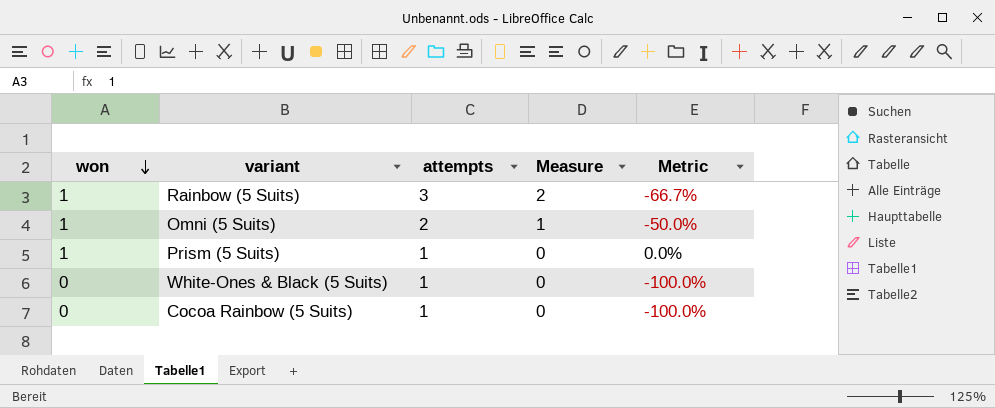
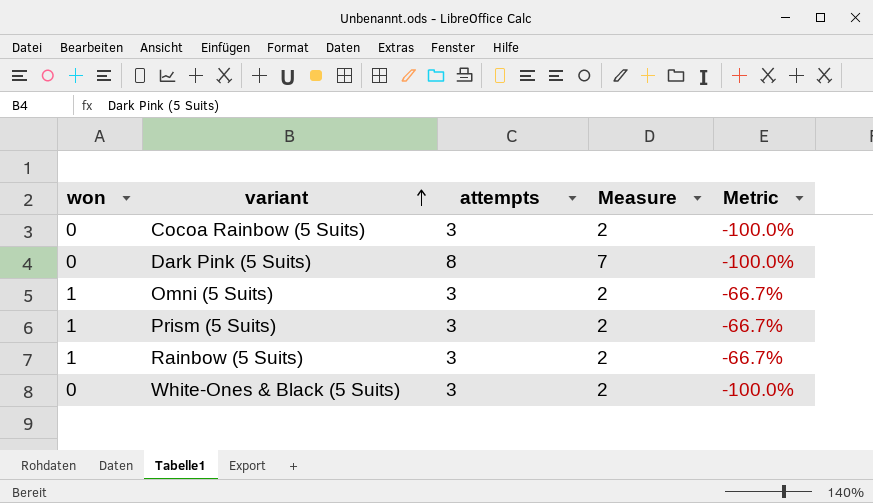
row order: won descending -> variant ascending
Cocoa Rainbow (5 Suits) | attempts: 1 -> 3
Cocoa Rainbow (5 Suits) | Measure: 0 -> 2
row Dark Pink (5 Suits): none -> 0 | 8 | 7 | -100.0%
Omni (5 Suits) | attempts: 2 -> 3
Omni (5 Suits) | Measure: 1 -> 2
Omni (5 Suits) | Metric: -50.0% -> -66.7%
Prism (5 Suits) | attempts: 1 -> 3
Prism (5 Suits) | Measure: 0 -> 2
Prism (5 Suits) | Metric: 0.0% -> -66.7%
White-Ones & Black (5 Suits) | attempts: 1 -> 3
White-Ones & Black (5 Suits) | Measure: 0 -> 2

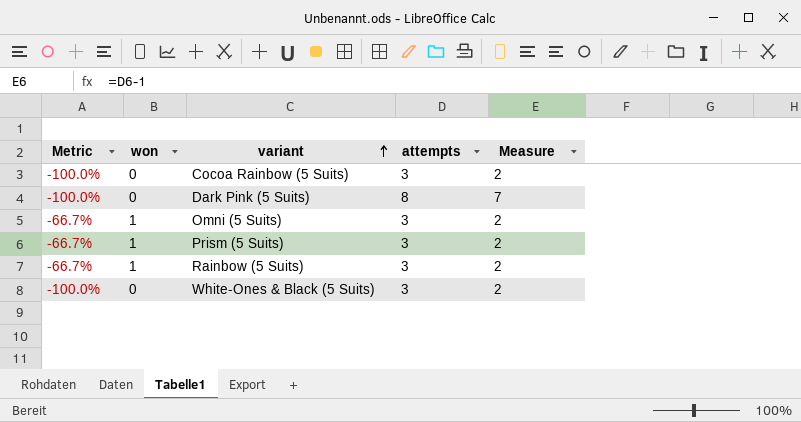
column Metric | position: 5 -> 1

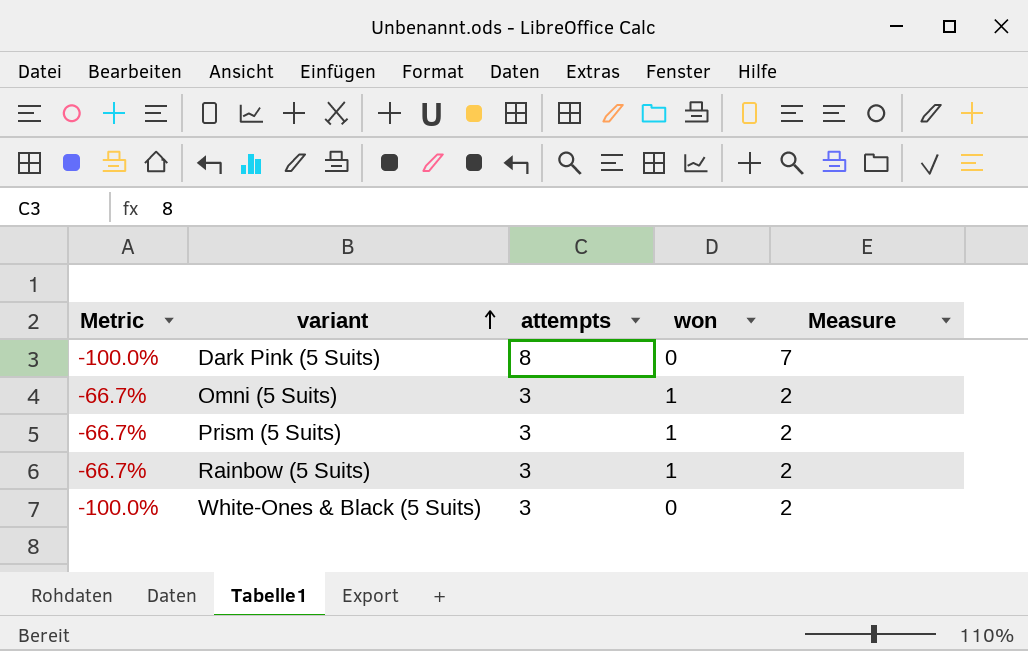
column won | position: 2 -> 4
row Cocoa Rainbow (5 Suits): -100.0% | 0 | 3 | 2 -> none

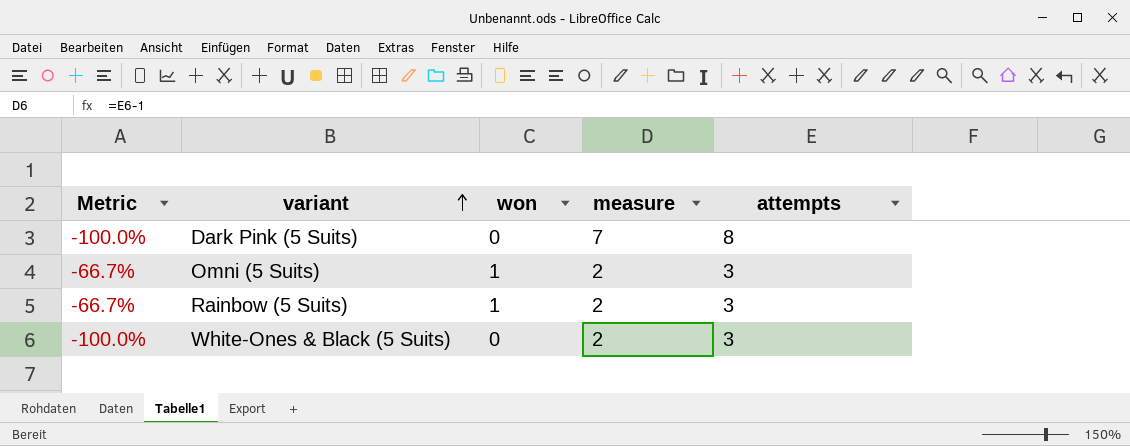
column name: Measure -> measure
column attempts | position: 3 -> 5
row Prism (5 Suits): -66.7% | 3 | 1 | 2 -> none

